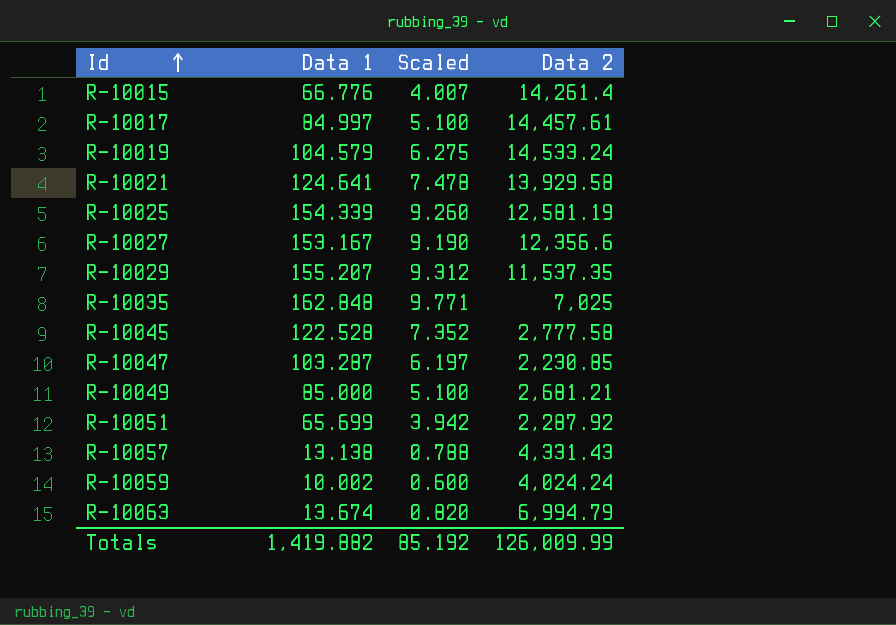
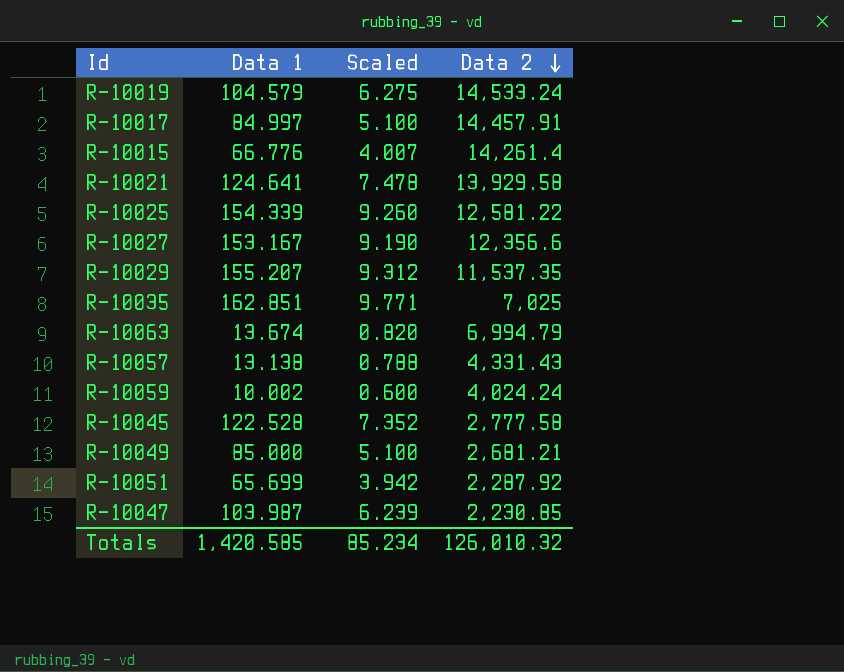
row order: Id ascending -> Data 2 descending
R-10017 | Data 2: 14,457.61 -> 14,457.91
R-10025 | Data 2: 12,581.19 -> 12,581.22
R-10035 | Data 1: 162.848 -> 162.851
R-10047 | Data 1: 103.287 -> 103.987
R-10047 | Scaled: 6.197 -> 6.239
Totals | Data 1: 1,419.882 -> 1,420.585
Totals | Scaled: 85.192 -> 85.234
Totals | Data 2: 126,009.99 -> 126,010.32

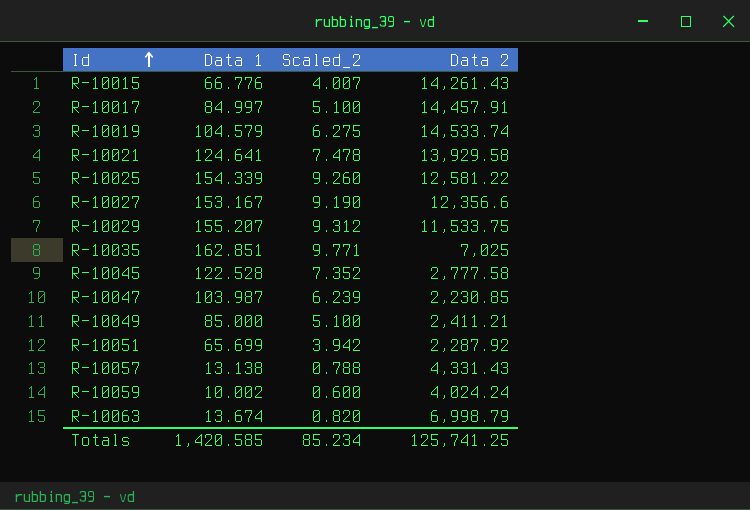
row order: Data 2 descending -> Id ascending
column name: Scaled -> Scaled_2
R-10015 | Data 2: 14,261.4 -> 14,261.43
R-10019 | Data 2: 14,533.24 -> 14,533.74
R-10029 | Data 2: 11,537.35 -> 11,533.75
R-10049 | Data 2: 2,681.21 -> 2,411.21
R-10063 | Data 2: 6,994.79 -> 6,998.79
Totals | Data 2: 126,010.32 -> 125,741.25

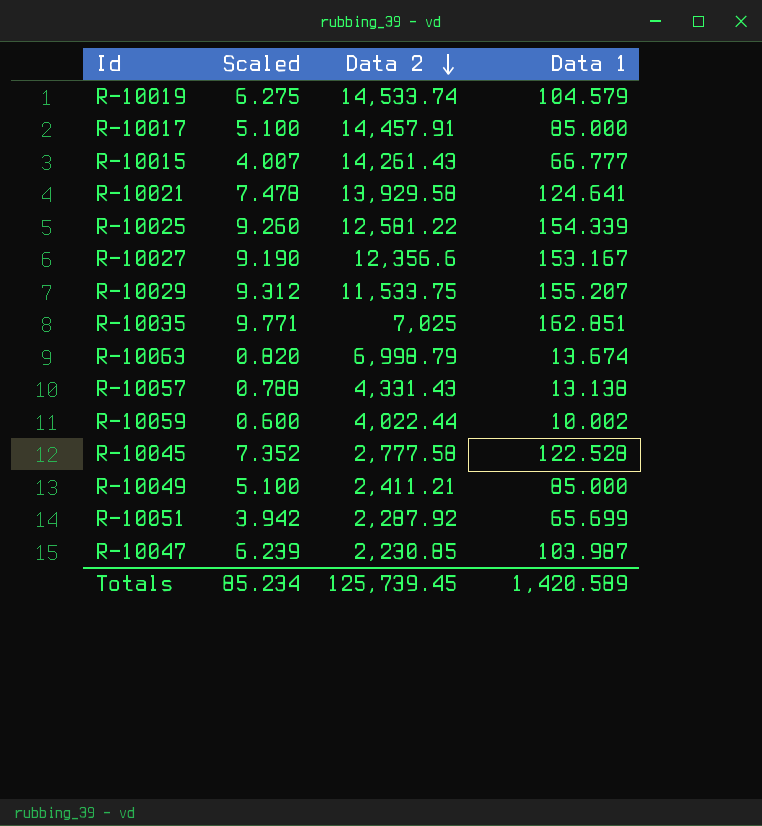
row order: Id ascending -> Data 2 descending
column name: Scaled_2 -> Scaled
column Data 1 | position: 2 -> 4
R-10017 | Data 1: 84.997 -> 85.000
R-10015 | Data 1: 66.776 -> 66.777
R-10059 | Data 2: 4,024.24 -> 4,022.44
Totals | Data 2: 125,741.25 -> 125,739.45
Totals | Data 1: 1,420.585 -> 1,420.589

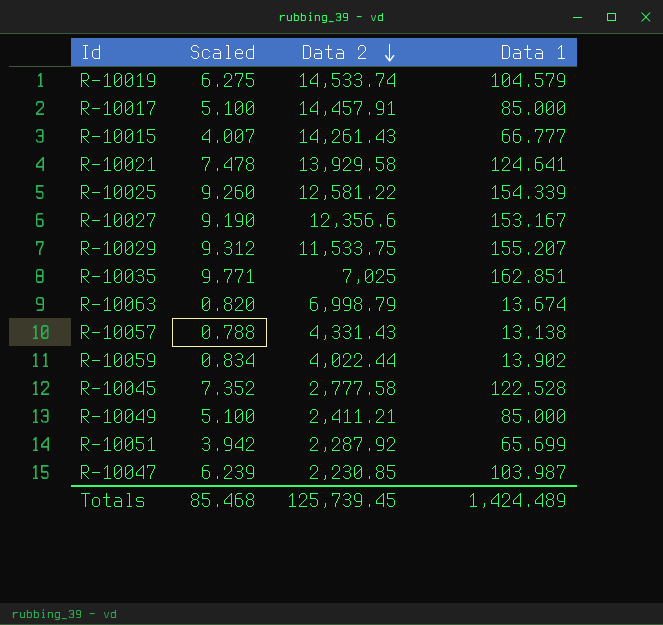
R-10059 | Scaled: 0.600 -> 0.834
R-10059 | Data 1: 10.002 -> 13.902
Totals | Scaled: 85.234 -> 85.468
Totals | Data 1: 1,420.589 -> 1,424.489

